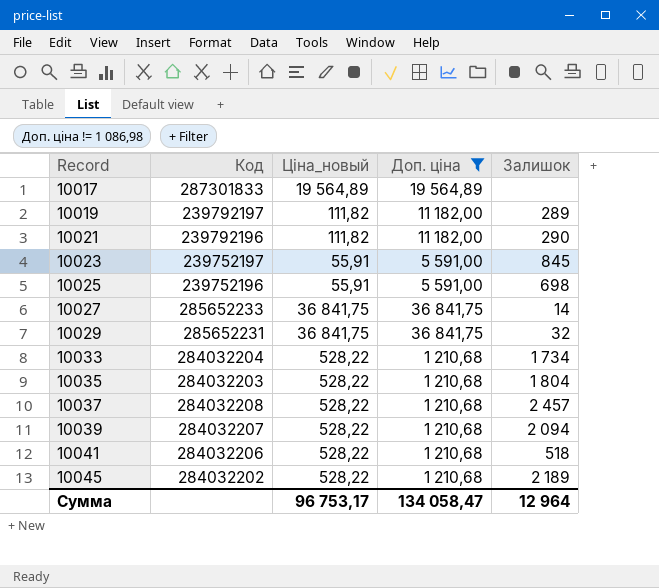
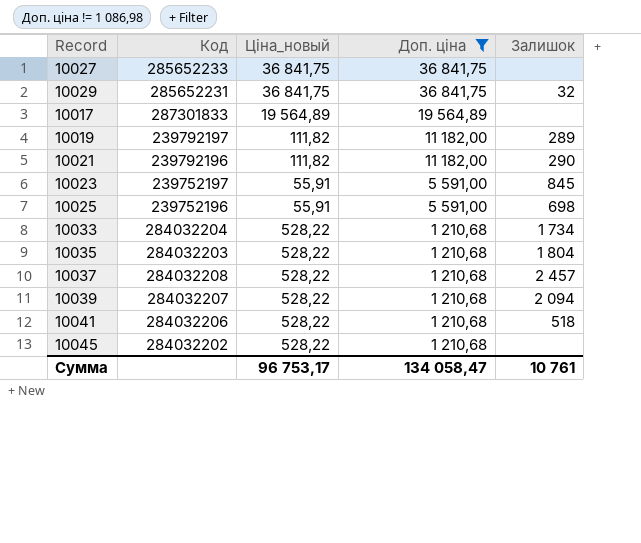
row order: Record ascending -> Доп. ціна descending
10027 | Залишок: 14 -> none
10045 | Залишок: 2 189 -> none
Сумма | Залишок: 12 964 -> 10 761

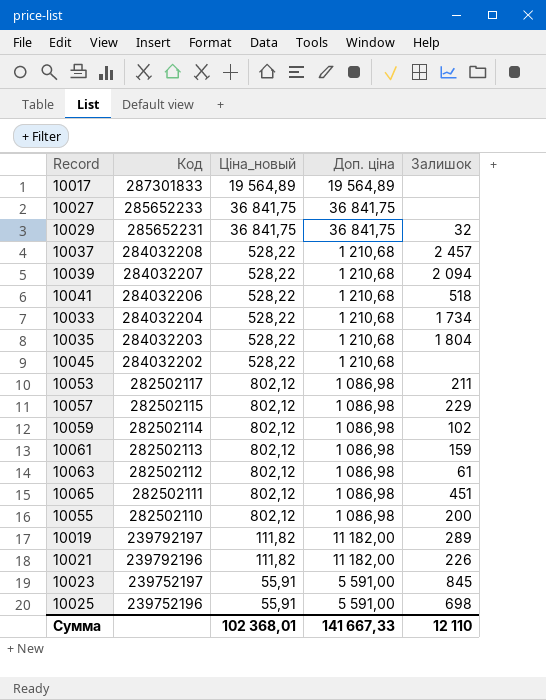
filter: Доп. ціна != 1 086,98 -> none
row order: Доп. ціна descending -> Код descending
10021 | Залишок: 290 -> 226
Сумма | Ціна_новый: 96 753,17 -> 102 368,01
Сумма | Доп. ціна: 134 058,47 -> 141 667,33
Сумма | Залишок: 10 761 -> 12 110

